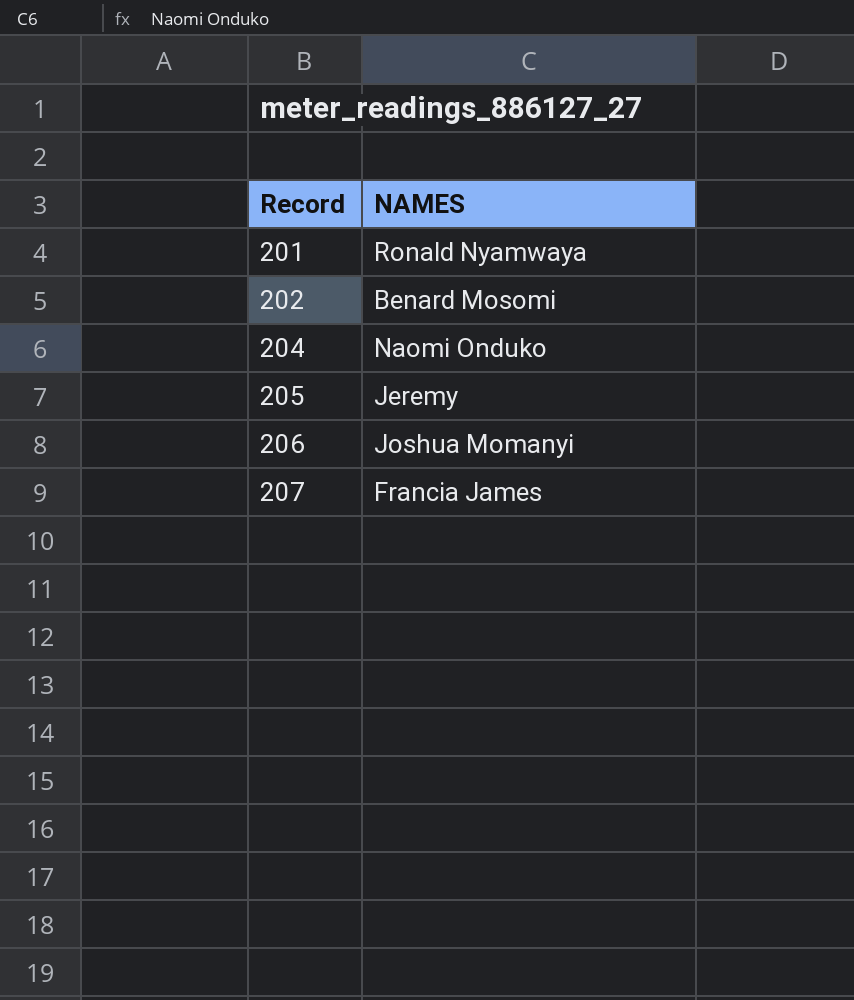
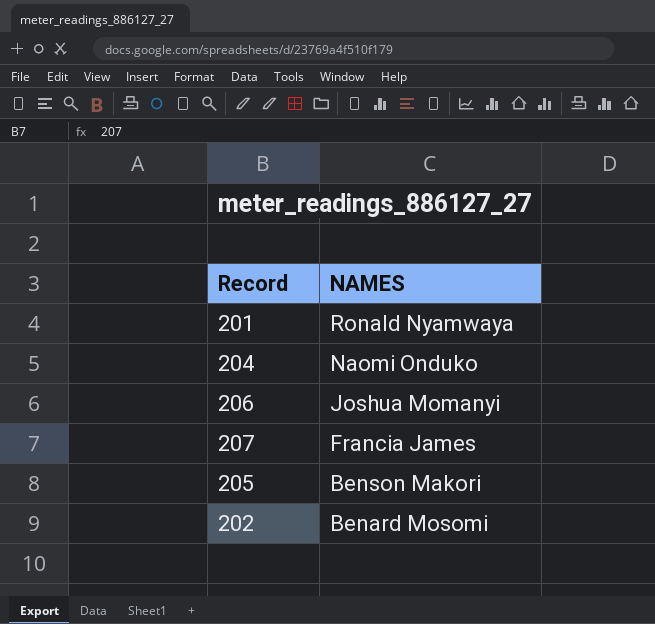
row order: Record ascending -> NAMES descending
205 | NAMES: Jeremy -> Benson Makori

